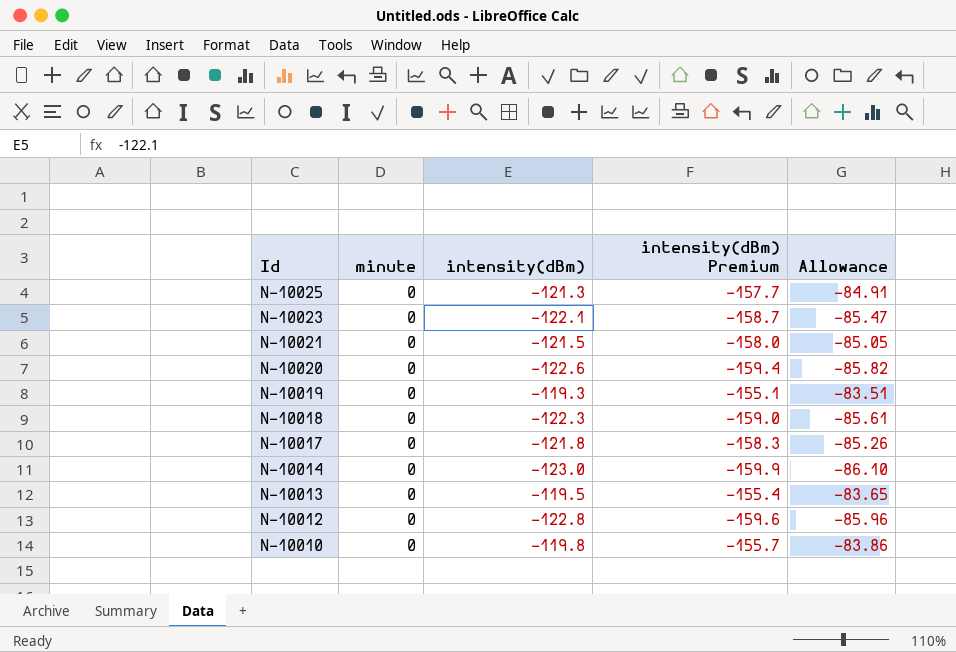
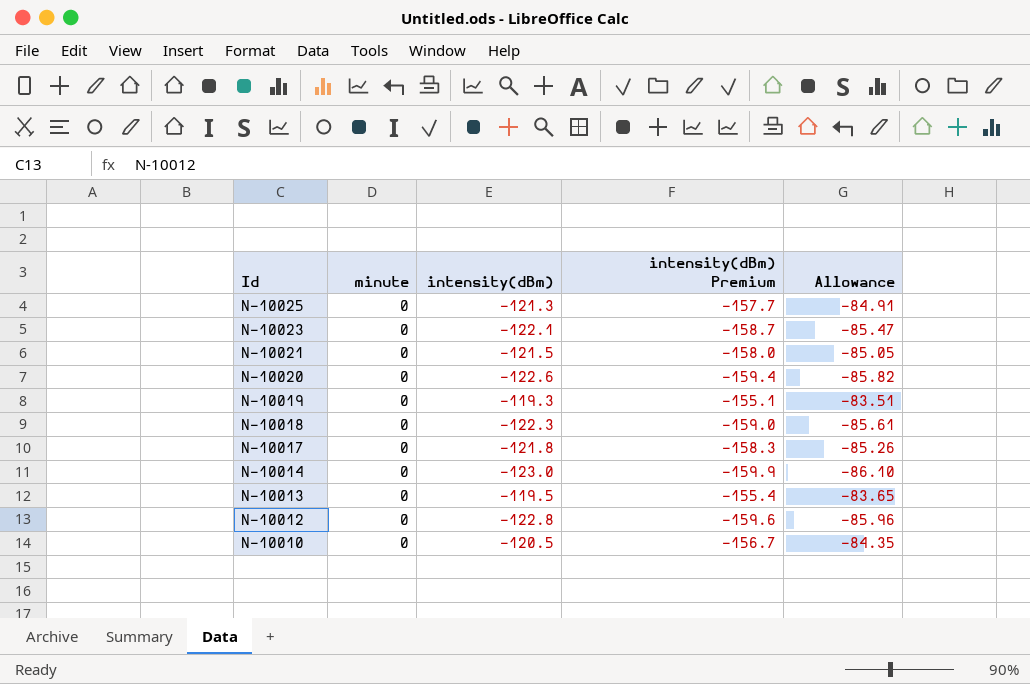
N-10010 | intensity(dBm): -119.8 -> -120.5
N-10010 | intensity(dBm) Premium: -155.7 -> -156.7
N-10010 | Allowance: -83.86 -> -84.35

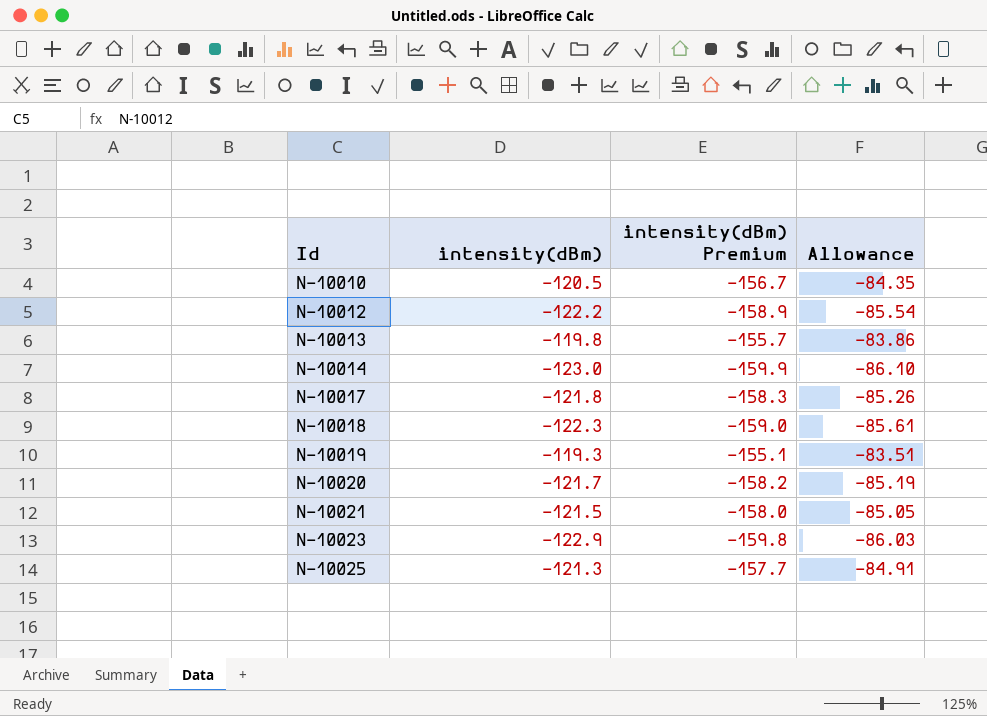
row order: Id descending -> Id ascending
column minute | position: 2 -> none
N-10012 | intensity(dBm): -122.8 -> -122.2
N-10012 | intensity(dBm) Premium: -159.6 -> -158.9
N-10012 | Allowance: -85.96 -> -85.54
N-10013 | intensity(dBm): -119.5 -> -119.8
N-10013 | intensity(dBm) Premium: -155.4 -> -155.7
N-10013 | Allowance: -83.65 -> -83.86
N-10020 | intensity(dBm): -122.6 -> -121.7
N-10020 | intensity(dBm) Premium: -159.4 -> -158.2
N-10020 | Allowance: -85.82 -> -85.19
N-10023 | intensity(dBm): -122.1 -> -122.9
N-10023 | intensity(dBm) Premium: -158.7 -> -159.8
N-10023 | Allowance: -85.47 -> -86.03

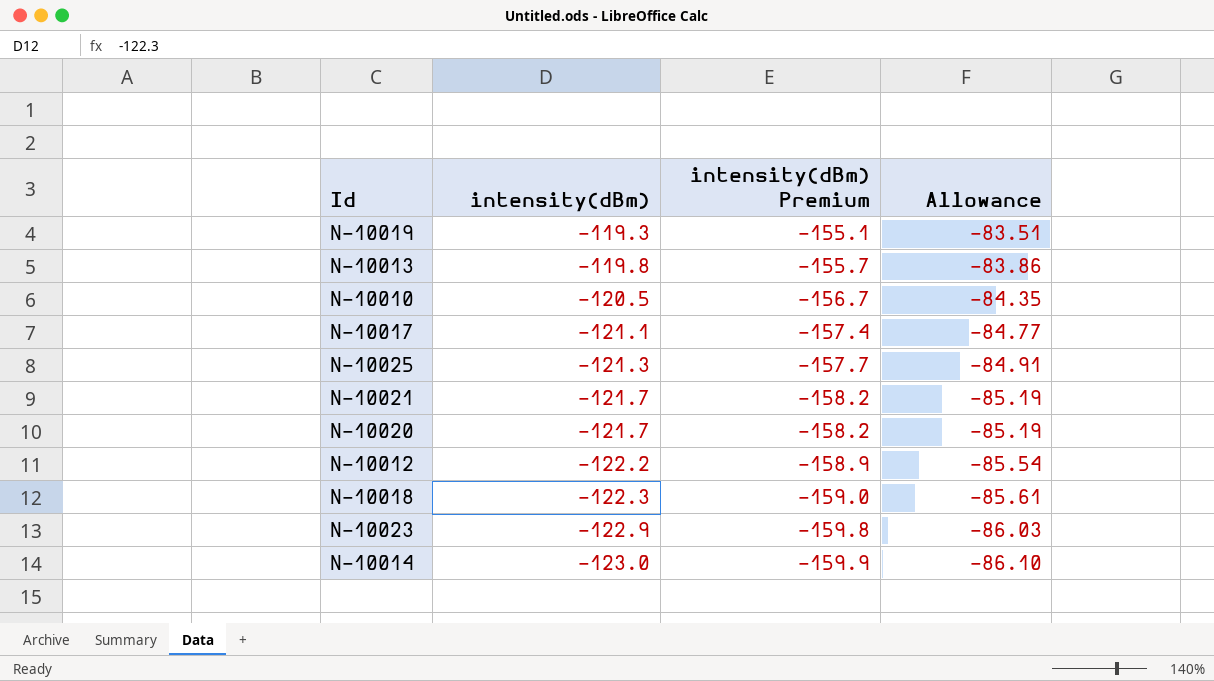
row order: Id ascending -> intensity(dBm) descending
N-10017 | intensity(dBm): -121.8 -> -121.1
N-10017 | intensity(dBm) Premium: -158.3 -> -157.4
N-10017 | Allowance: -85.26 -> -84.77
N-10021 | intensity(dBm): -121.5 -> -121.7
N-10021 | intensity(dBm) Premium: -158.0 -> -158.2
N-10021 | Allowance: -85.05 -> -85.19

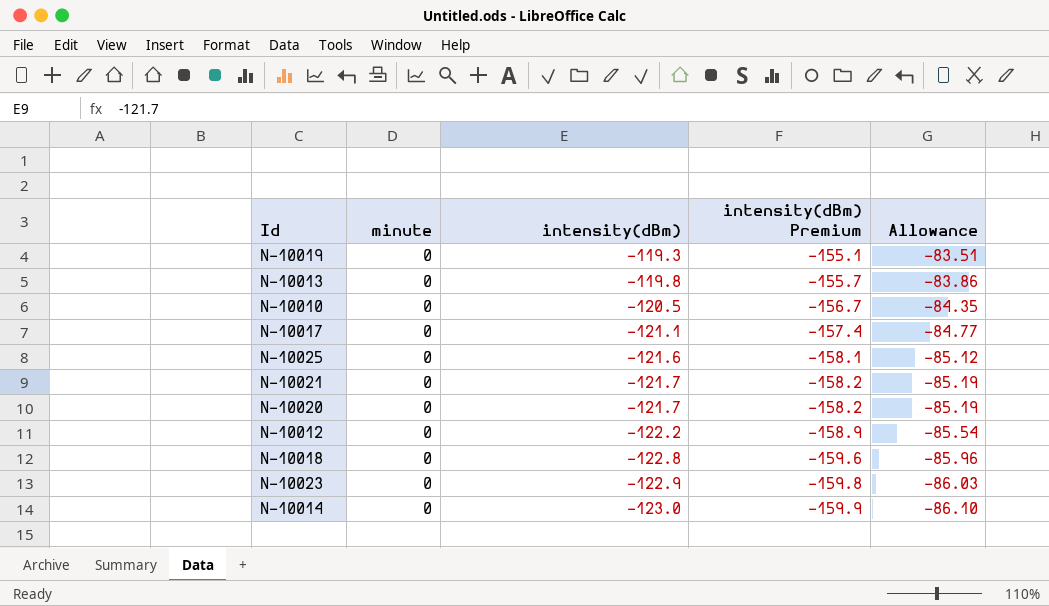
column minute | position: none -> 2
N-10025 | intensity(dBm): -121.3 -> -121.6
N-10025 | intensity(dBm) Premium: -157.7 -> -158.1
N-10025 | Allowance: -84.91 -> -85.12
N-10018 | intensity(dBm): -122.3 -> -122.8
N-10018 | intensity(dBm) Premium: -159.0 -> -159.6
N-10018 | Allowance: -85.61 -> -85.96

